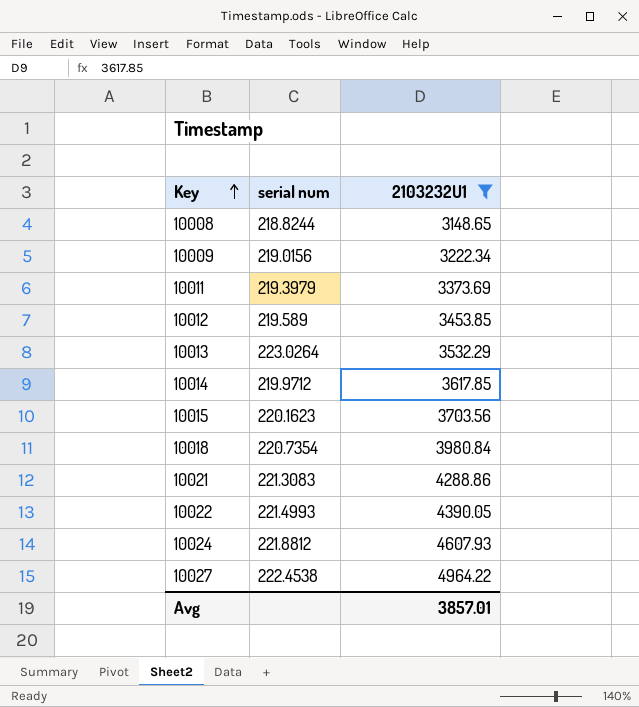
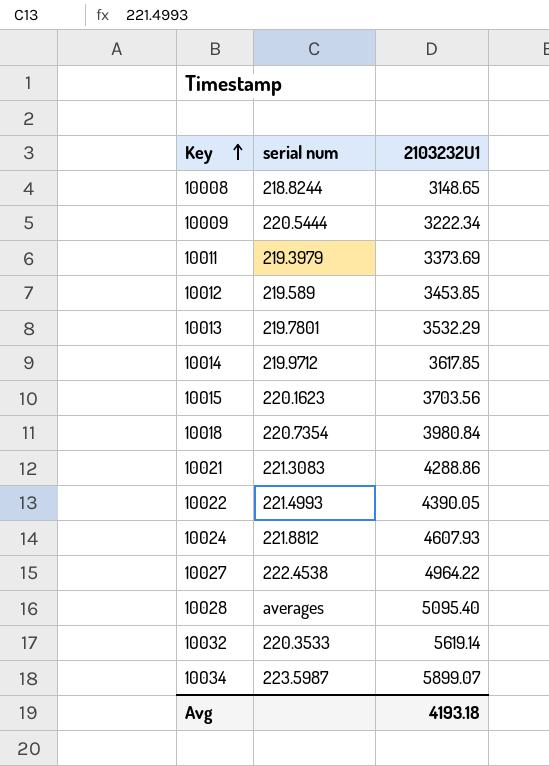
filter: 2103232U1 <= 4964.22 -> none
10009 | serial num: 219.0156 -> 220.5444
10013 | serial num: 223.0264 -> 219.7801
Avg | 2103232U1: 3857.01 -> 4193.18

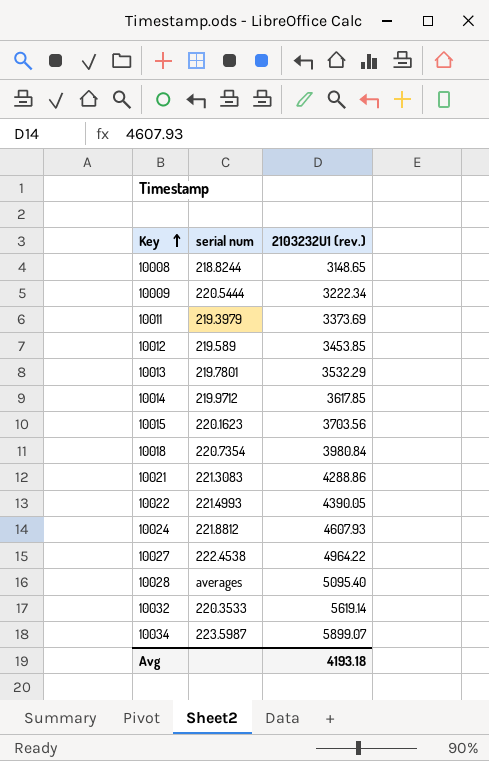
column name: 2103232U1 -> 2103232U1 (rev.)

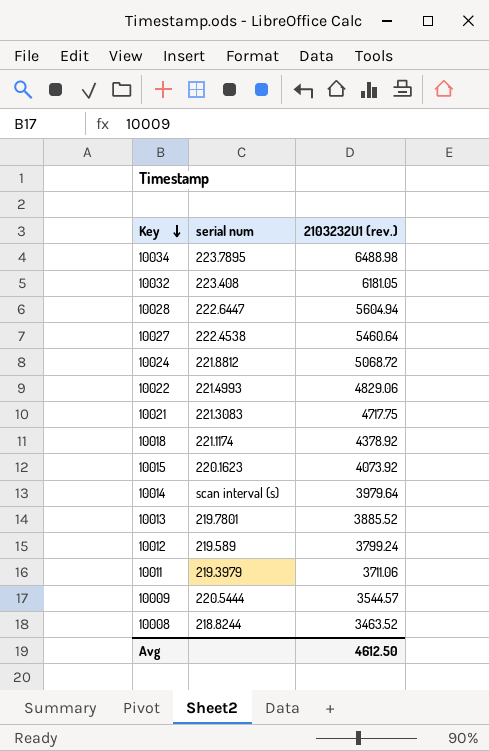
row order: Key ascending -> Key descending
10034 | serial num: 223.5987 -> 223.7895
10034 | 2103232U1 (rev.): 5899.07 -> 6488.98
10032 | serial num: 220.3533 -> 223.408
10032 | 2103232U1 (rev.): 5619.14 -> 6181.05
10028 | serial num: averages -> 222.6447
10028 | 2103232U1 (rev.): 5095.40 -> 5604.94
10027 | 2103232U1 (rev.): 4964.22 -> 5460.64
10024 | 2103232U1 (rev.): 4607.93 -> 5068.72
10022 | 2103232U1 (rev.): 4390.05 -> 4829.06
10021 | 2103232U1 (rev.): 4288.86 -> 4717.75
10018 | serial num: 220.7354 -> 221.1174
10018 | 2103232U1 (rev.): 3980.84 -> 4378.92
10015 | 2103232U1 (rev.): 3703.56 -> 4073.92
10014 | serial num: 219.9712 -> scan interval (s)
10014 | 2103232U1 (rev.): 3617.85 -> 3979.64
10013 | 2103232U1 (rev.): 3532.29 -> 3885.52
10012 | 2103232U1 (rev.): 3453.85 -> 3799.24
10011 | 2103232U1 (rev.): 3373.69 -> 3711.06
10009 | 2103232U1 (rev.): 3222.34 -> 3544.57
10008 | 2103232U1 (rev.): 3148.65 -> 3463.52
Avg | 2103232U1 (rev.): 4193.18 -> 4612.50

